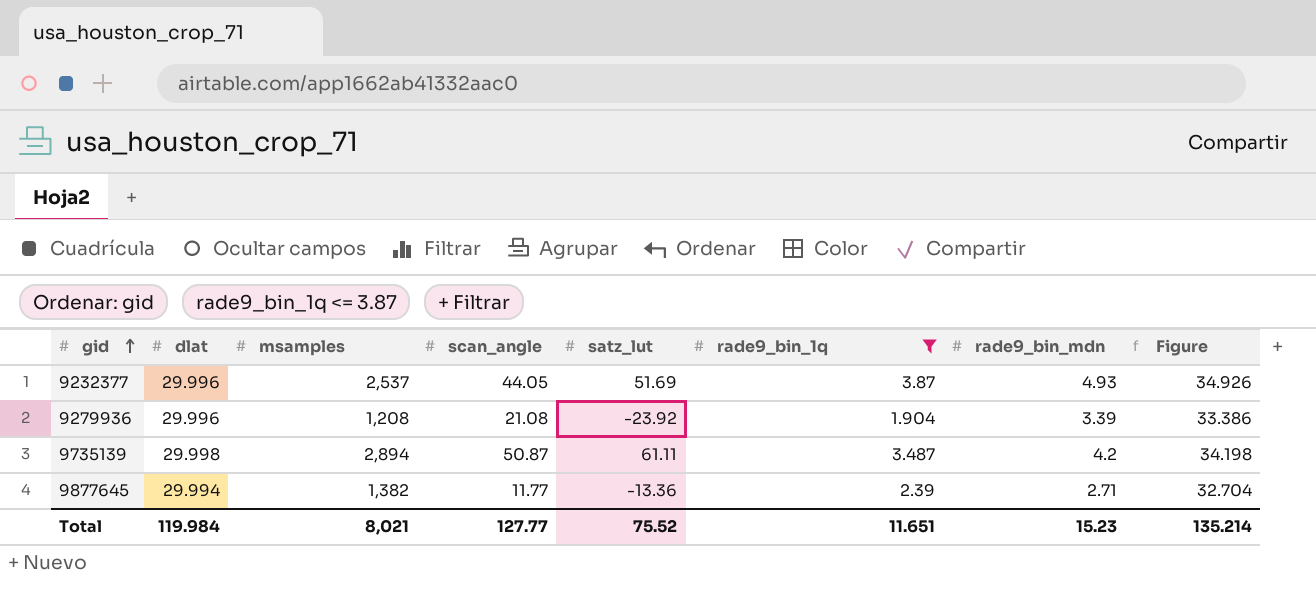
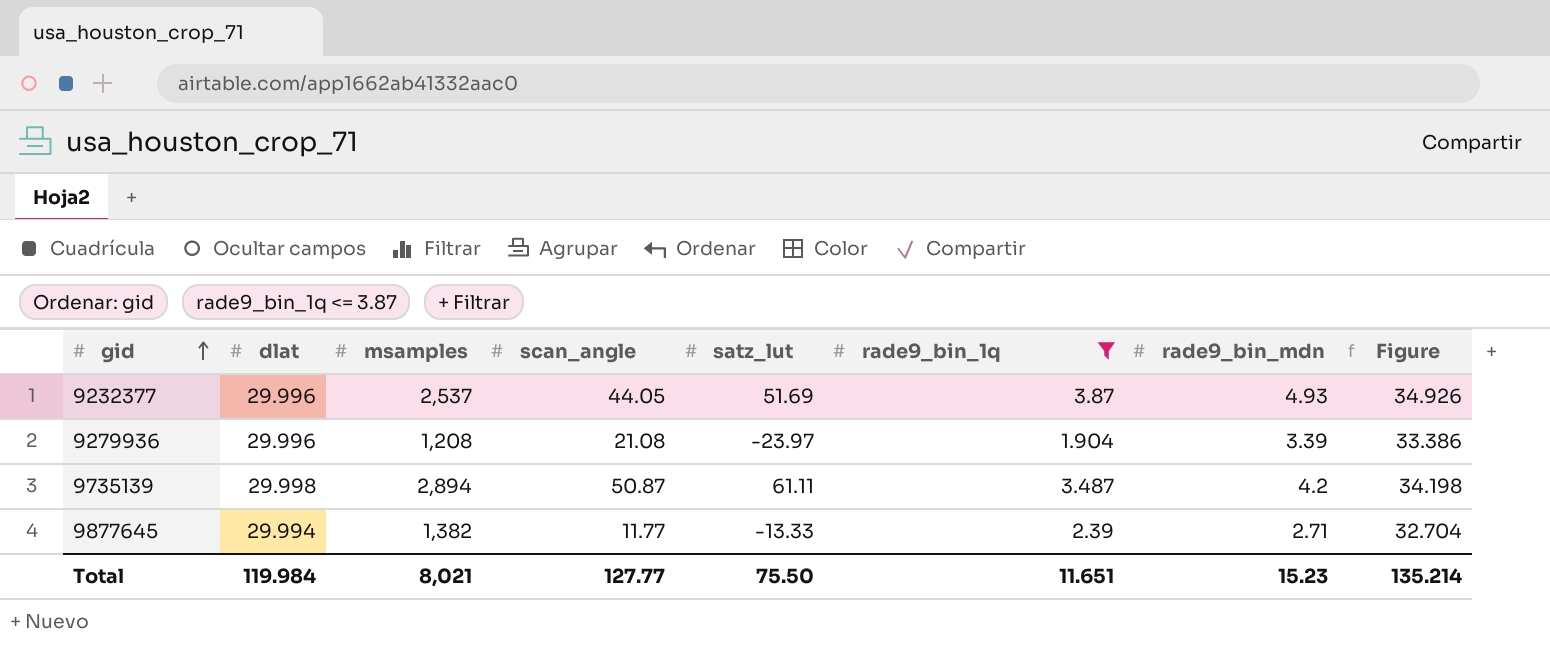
9279936 | satz_lut: -23.92 -> -23.97
9877645 | satz_lut: -13.36 -> -13.33
Total | satz_lut: 75.52 -> 75.50

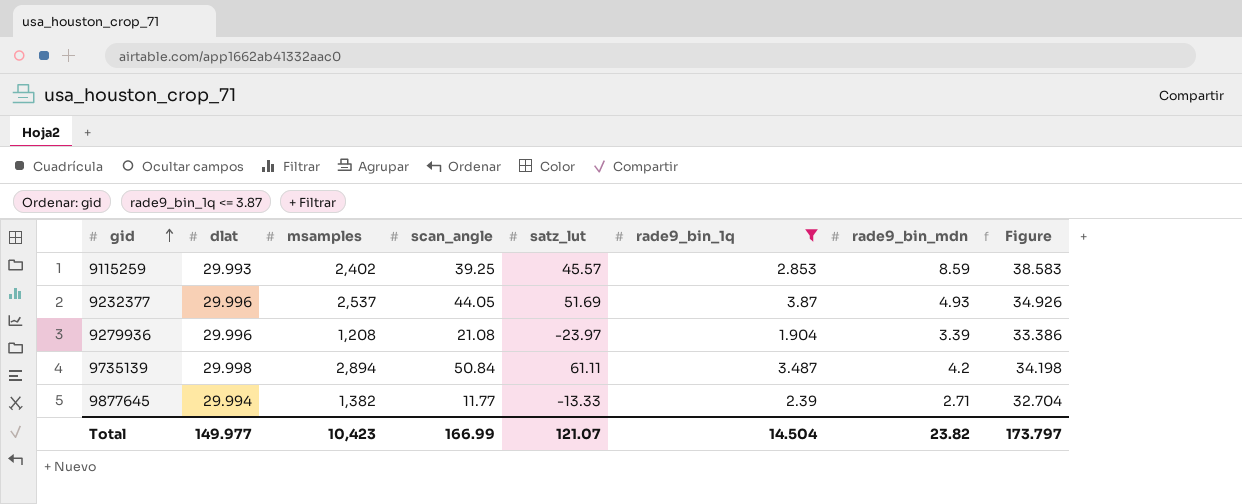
row 9115259: none -> 29.993 | 2,402 | 39.25 | 45.57 | 2.853 | 8.59 | 38.583
9735139 | scan_angle: 50.87 -> 50.84
Total | dlat: 119.984 -> 149.977
Total | msamples: 8,021 -> 10,423
Total | scan_angle: 127.77 -> 166.99
Total | satz_lut: 75.50 -> 121.07
Total | rade9_bin_1q: 11.651 -> 14.504
Total | rade9_bin_mdn: 15.23 -> 23.82
Total | Figure: 135.214 -> 173.797

